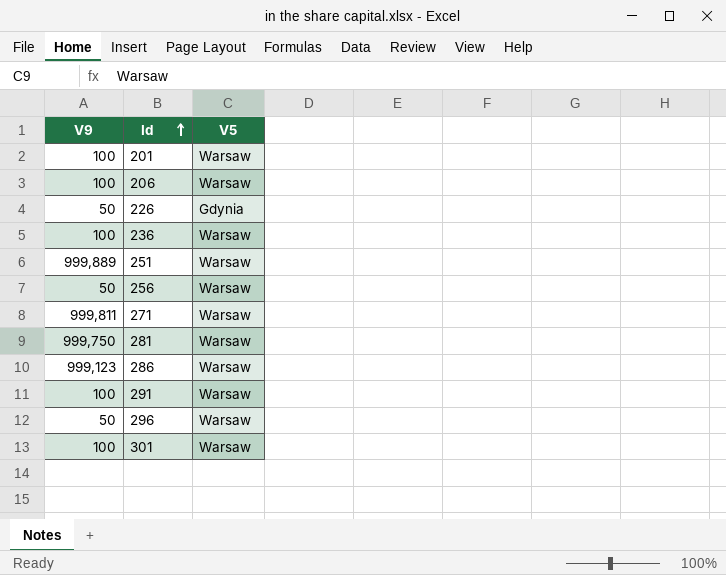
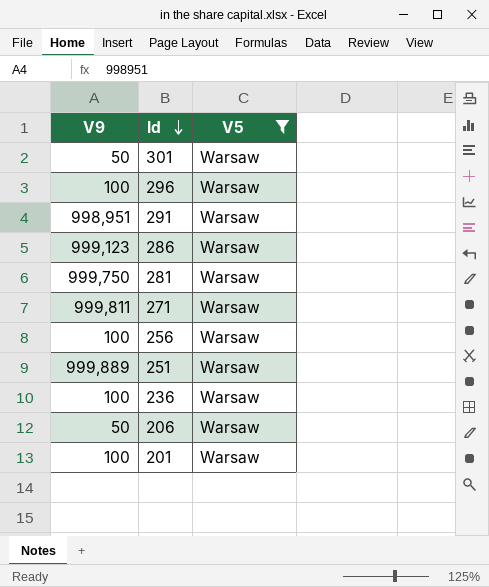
filter: none -> V5 = Warsaw
row order: Id ascending -> Id descending
301 | V9: 100 -> 50
296 | V9: 50 -> 100
291 | V9: 100 -> 998,951
256 | V9: 50 -> 100
206 | V9: 100 -> 50

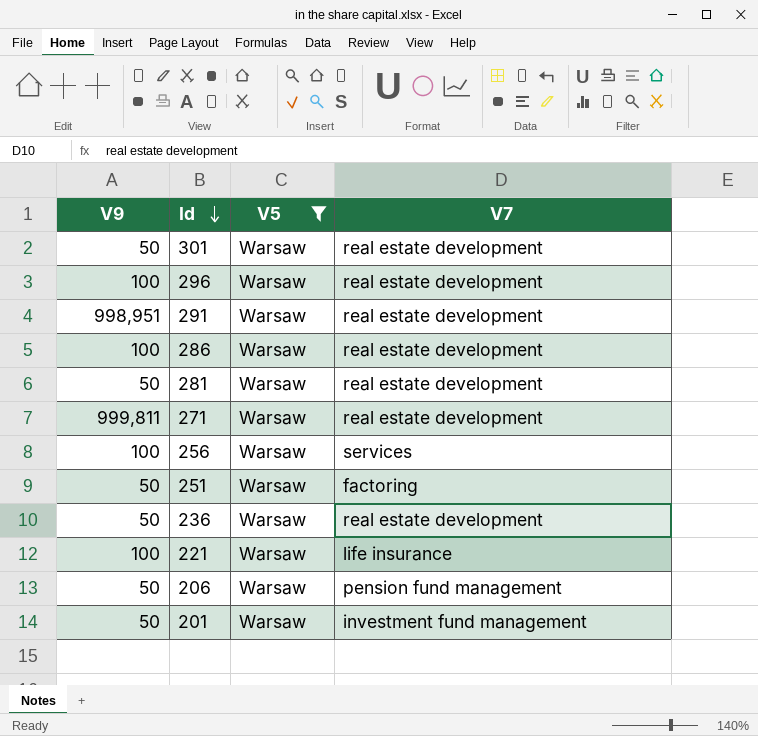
column V7 | position: none -> 4
286 | V9: 999,123 -> 100
281 | V9: 999,750 -> 50
251 | V9: 999,889 -> 50
236 | V9: 100 -> 50
row 221: none -> 100 | Warsaw | life insurance
201 | V9: 100 -> 50

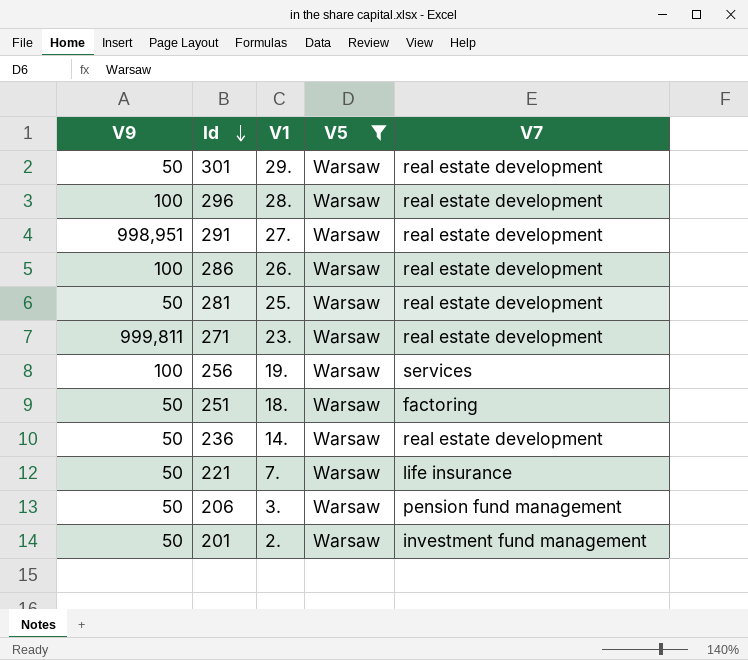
column V1 | position: none -> 3
221 | V9: 100 -> 50

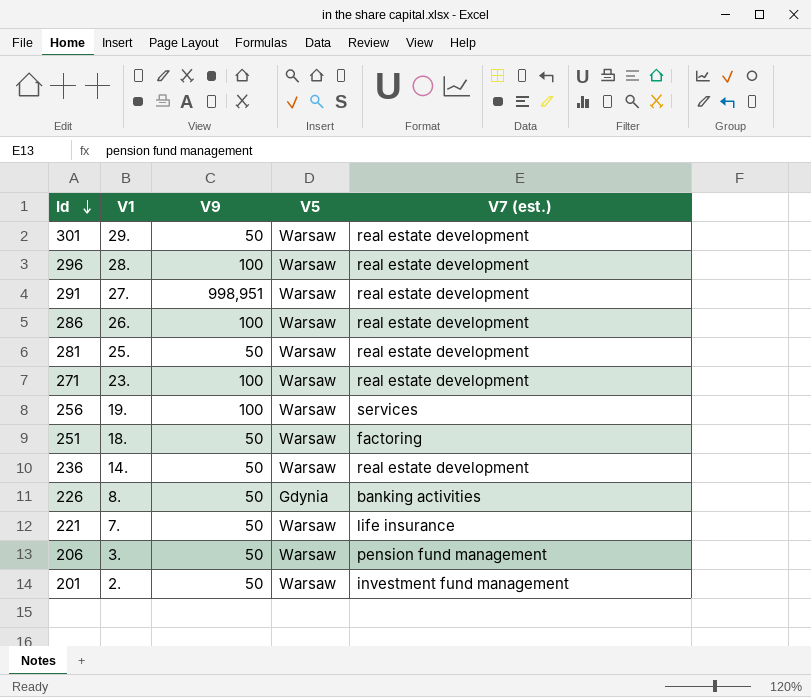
filter: V5 = Warsaw -> none
column V9 | position: 1 -> 3
column name: V7 -> V7 (est.)
271 | V9: 999,811 -> 100

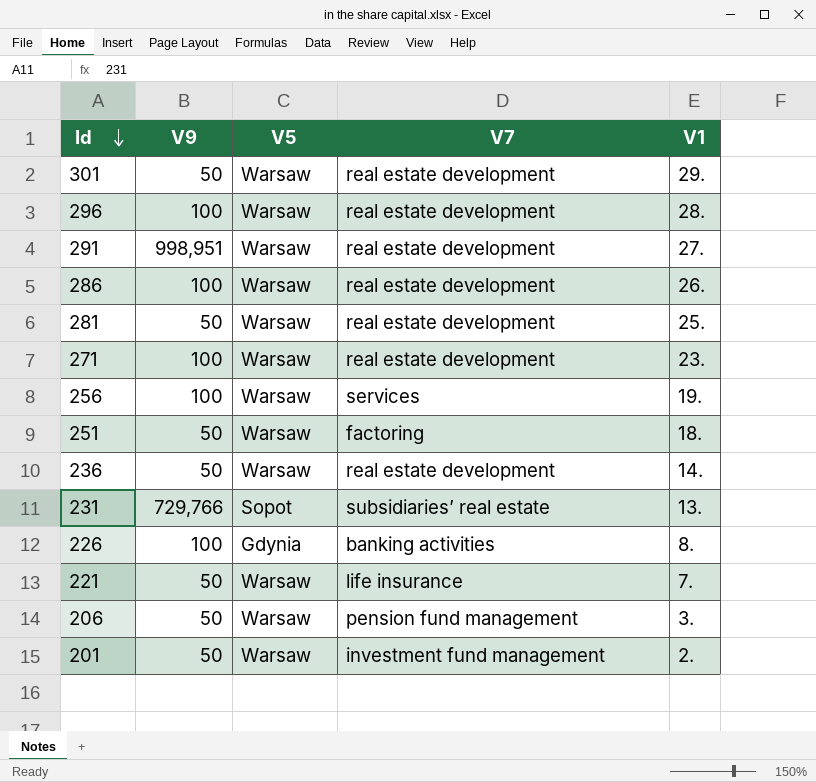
column name: V7 (est.) -> V7
column V1 | position: 2 -> 5
row 231: none -> 729,766 | Sopot | subsidiaries’ real estate | 13.
226 | V9: 50 -> 100

